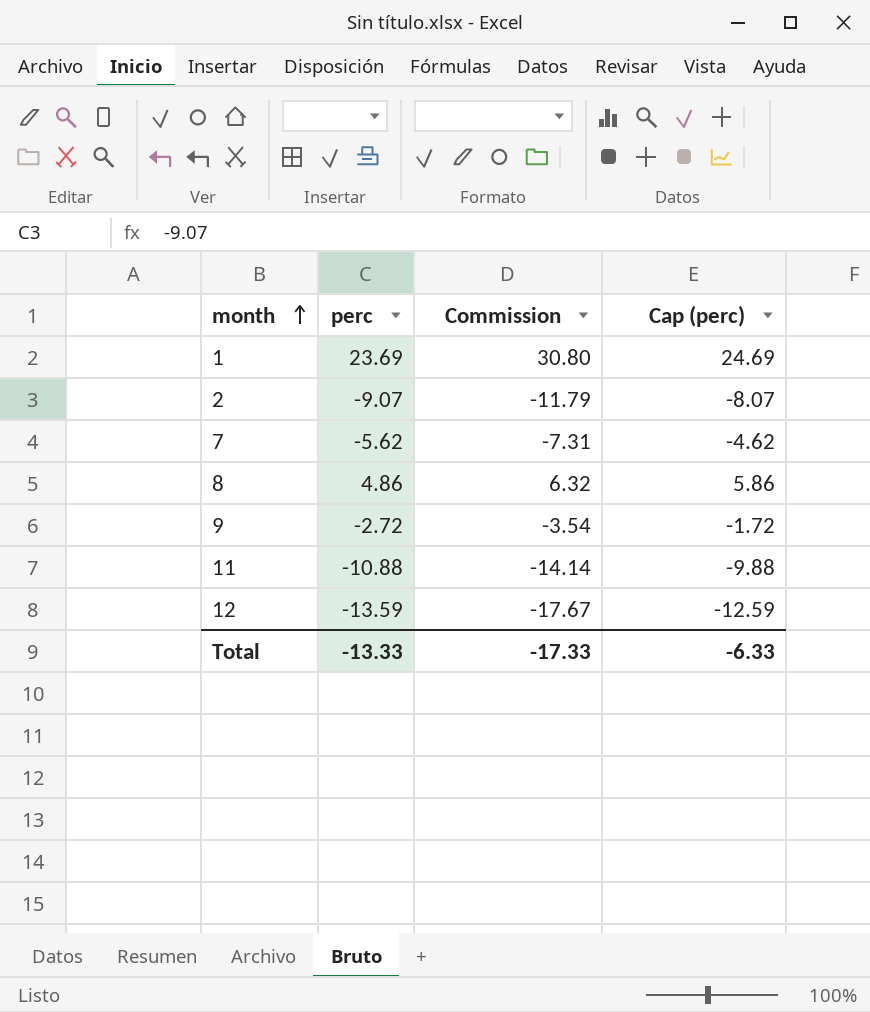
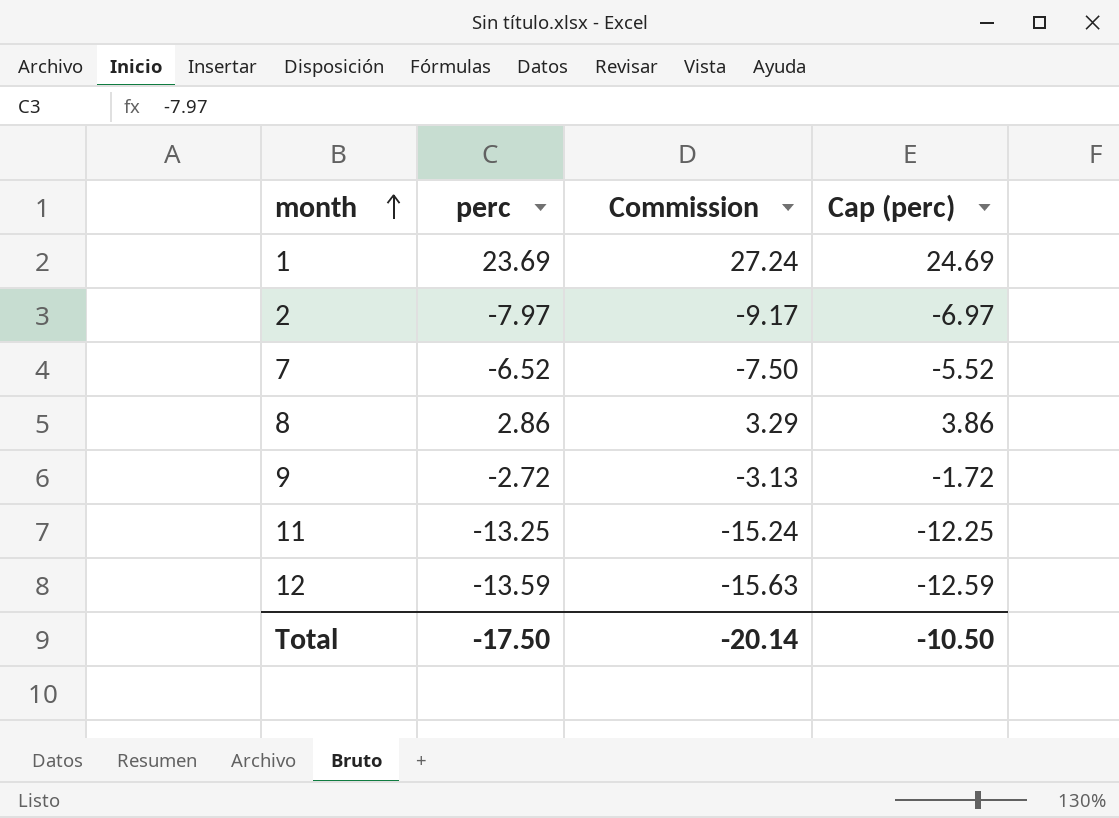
column Commission | formula: [perc] * 1.3 -> [perc] * 1.15
2 | perc: -9.07 -> -7.97
2 | Cap (perc): -8.07 -> -6.97
7 | perc: -5.62 -> -6.52
7 | Cap (perc): -4.62 -> -5.52
8 | perc: 4.86 -> 2.86
8 | Cap (perc): 5.86 -> 3.86
11 | perc: -10.88 -> -13.25
11 | Cap (perc): -9.88 -> -12.25
Total | perc: -13.33 -> -17.50
Total | Commission: -17.33 -> -20.14
Total | Cap (perc): -6.33 -> -10.50

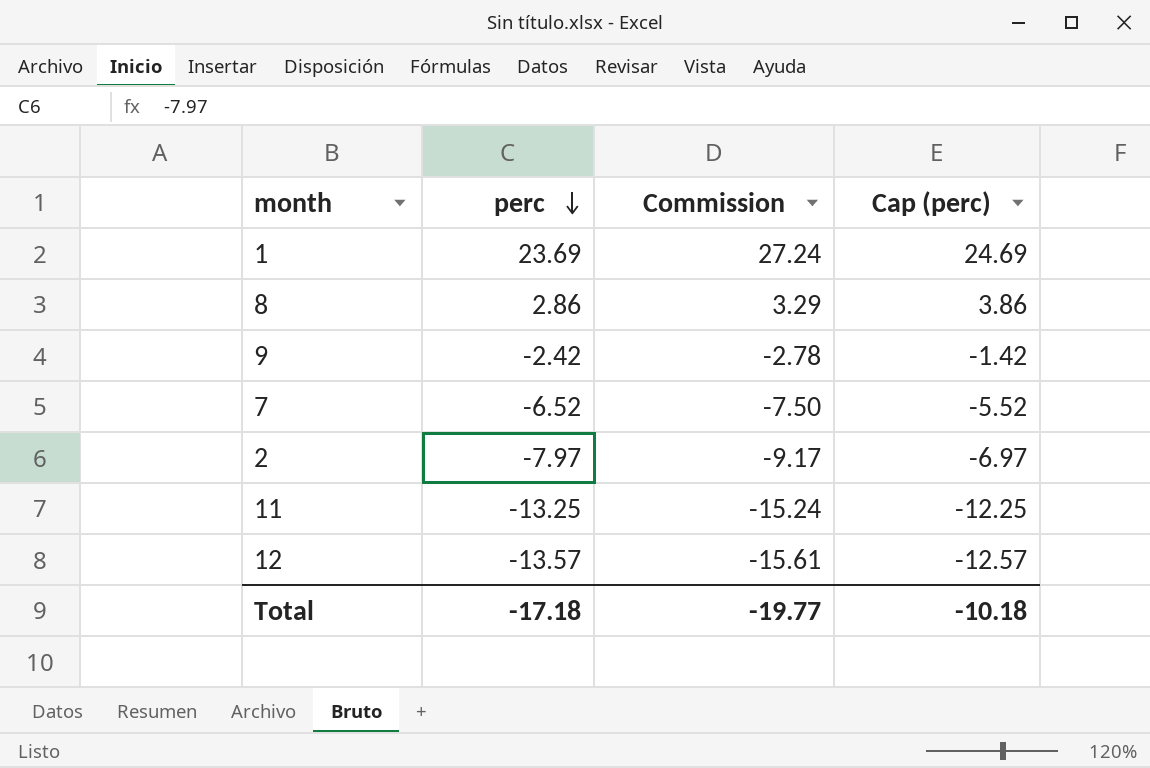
row order: month ascending -> perc descending
9 | perc: -2.72 -> -2.42
9 | Commission: -3.13 -> -2.78
9 | Cap (perc): -1.72 -> -1.42
12 | perc: -13.59 -> -13.57
12 | Commission: -15.63 -> -15.61
12 | Cap (perc): -12.59 -> -12.57
Total | perc: -17.50 -> -17.18
Total | Commission: -20.14 -> -19.77
Total | Cap (perc): -10.50 -> -10.18

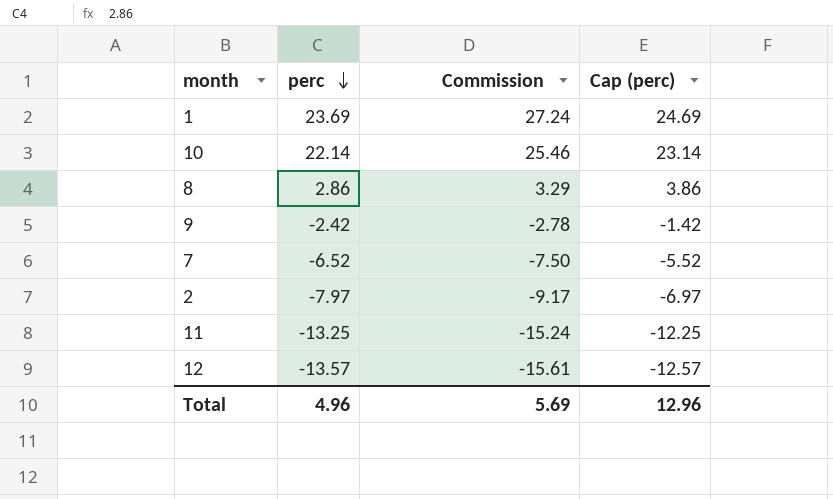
row 10: none -> 22.14 | 25.46 | 23.14
Total | perc: -17.18 -> 4.96
Total | Commission: -19.77 -> 5.69
Total | Cap (perc): -10.18 -> 12.96

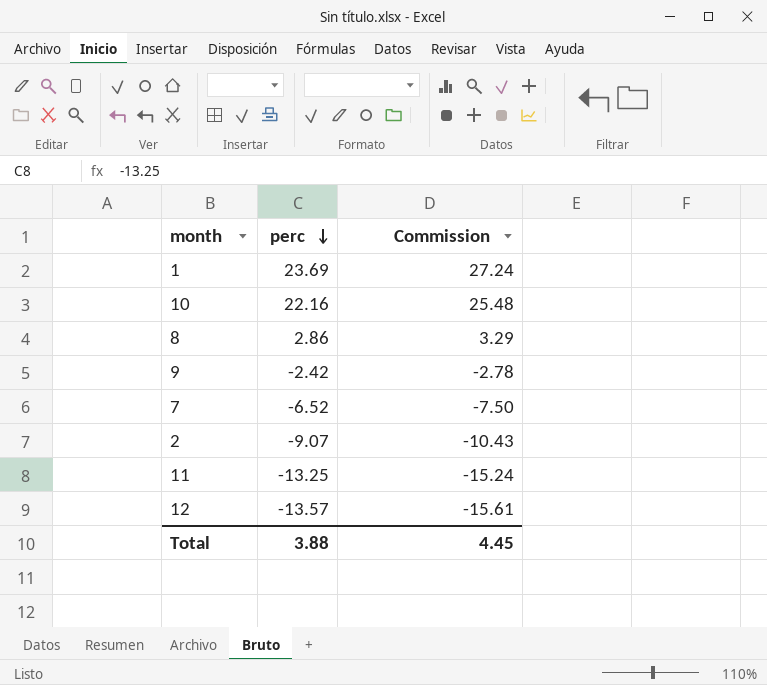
column Cap (perc) | formula: [perc] + 1 -> none
10 | perc: 22.14 -> 22.16
10 | Commission: 25.46 -> 25.48
2 | perc: -7.97 -> -9.07
2 | Commission: -9.17 -> -10.43
Total | perc: 4.96 -> 3.88
Total | Commission: 5.69 -> 4.45

